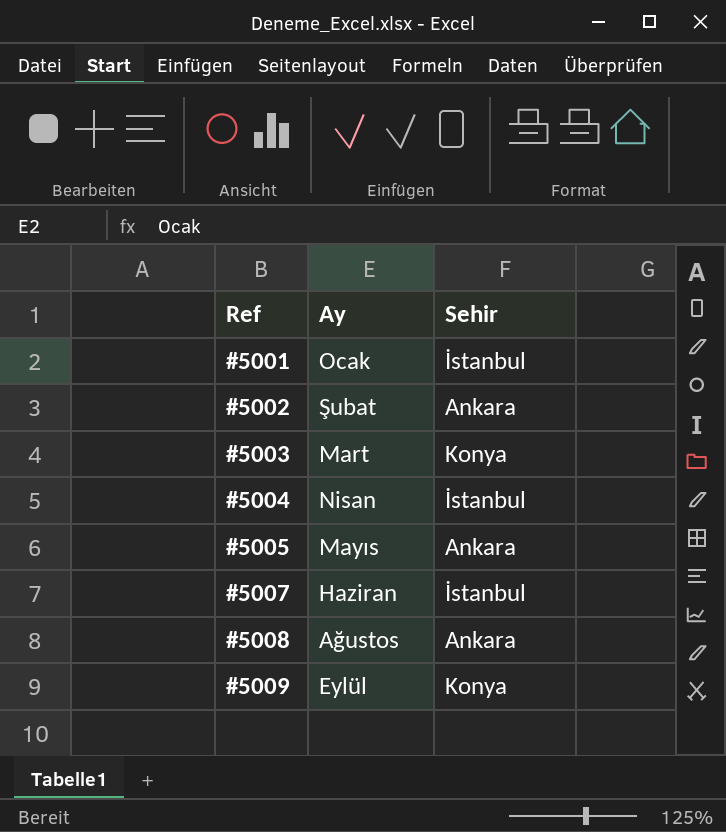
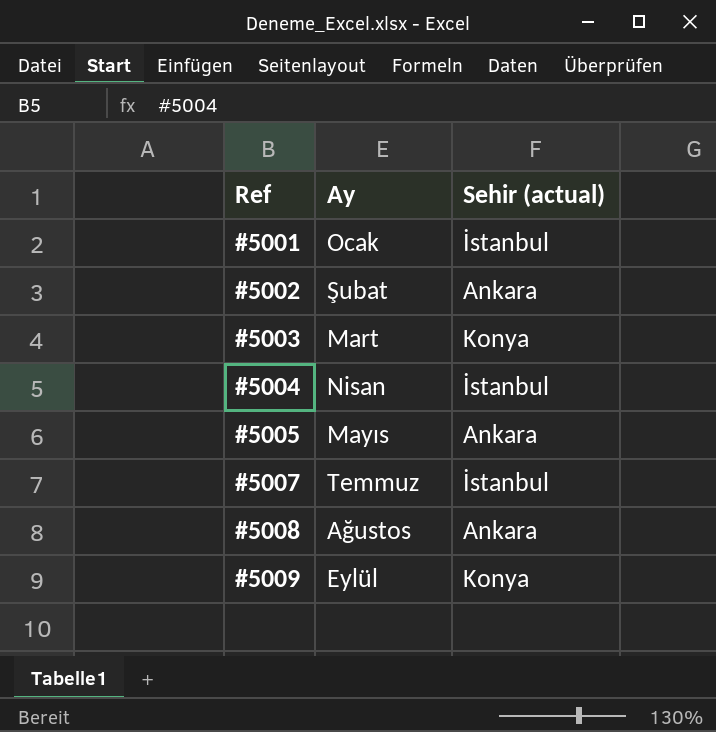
column name: Sehir -> Sehir (actual)
#5007 | Ay: Haziran -> Temmuz

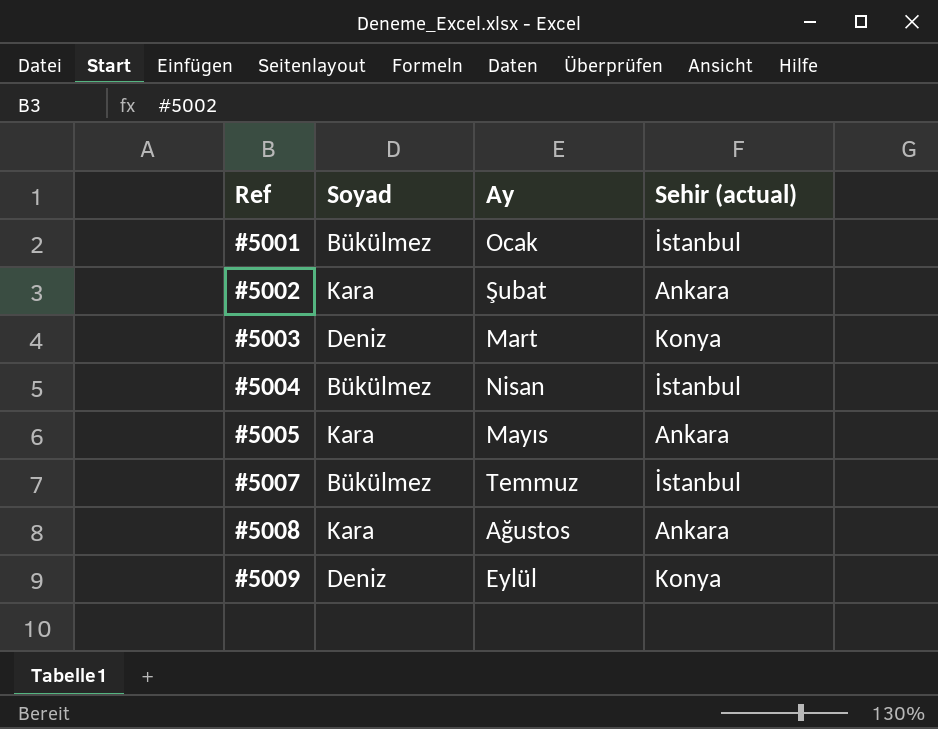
column Soyad | position: none -> 2

